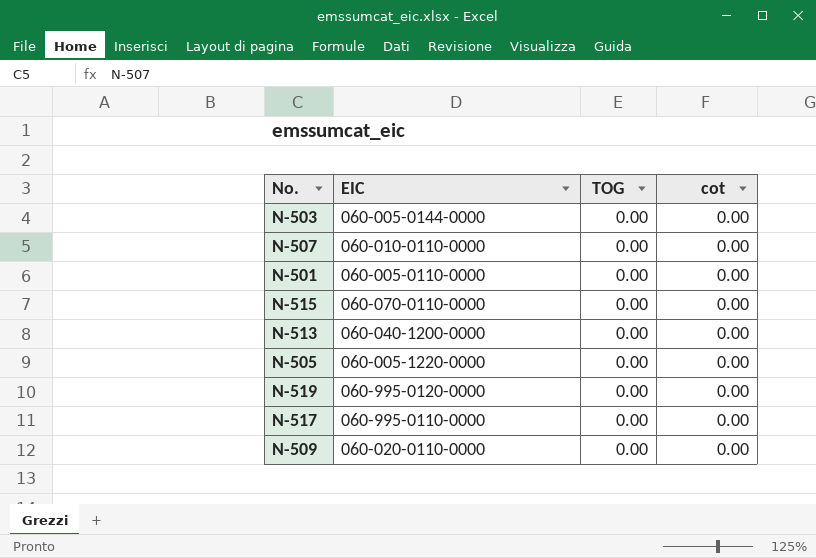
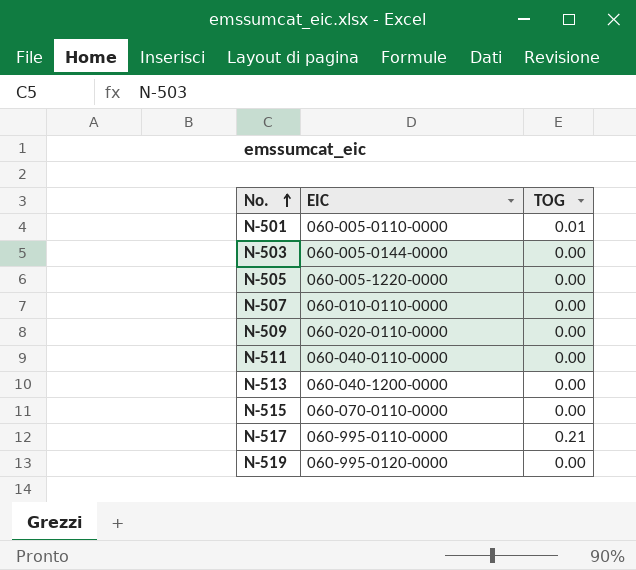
row order: none -> No. ascending
column cot | position: 4 -> none
N-501 | TOG: 0.00 -> 0.01
row N-511: none -> 060-040-0110-0000 | 0.00
N-517 | TOG: 0.00 -> 0.21

